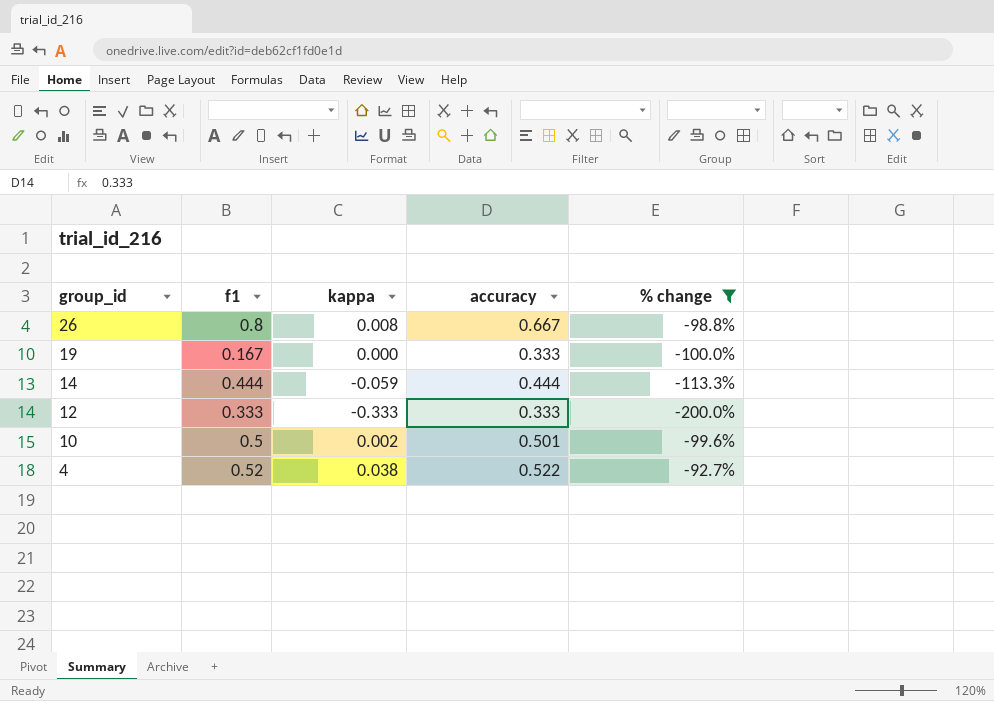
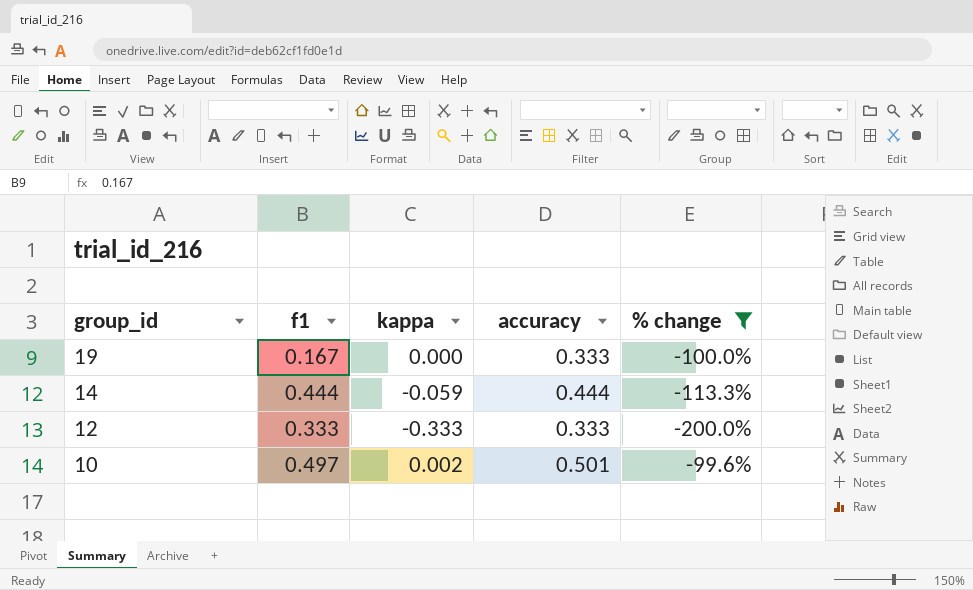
row 26: 0.8 | 0.008 | 0.667 | -98.8% -> none
row 4: 0.52 | 0.038 | 0.522 | -92.7% -> none
10 | f1: 0.5 -> 0.497

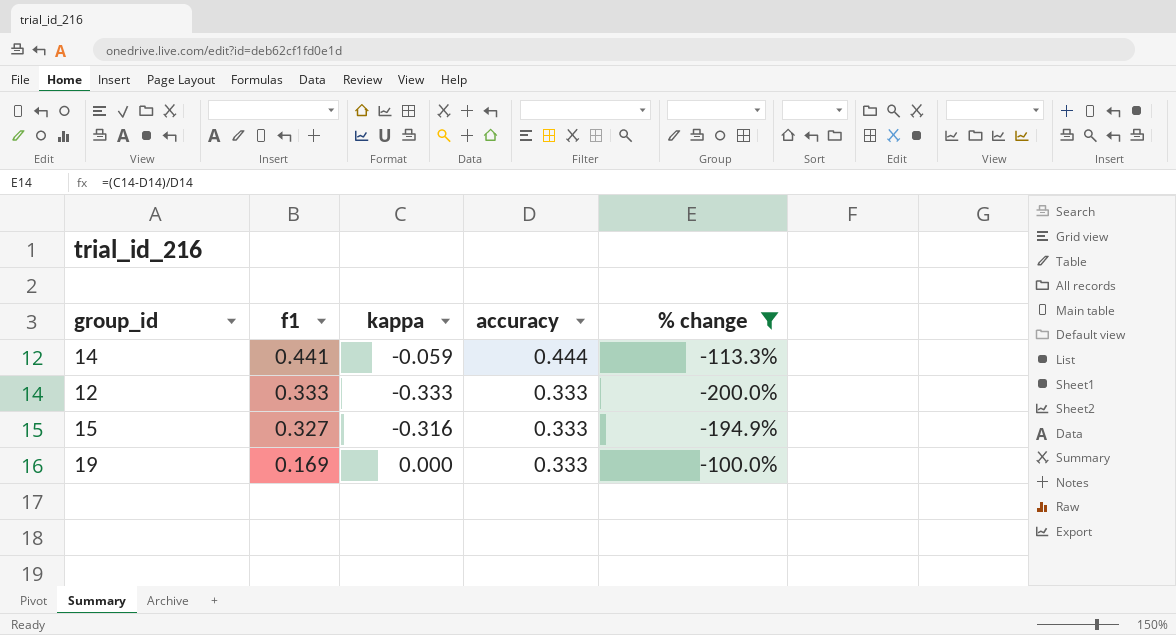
row order: group_id descending -> f1 descending
row 10: 0.497 | 0.002 | 0.501 | -99.6% -> none
14 | f1: 0.444 -> 0.441
row 15: none -> 0.327 | -0.316 | 0.333 | -194.9%
19 | f1: 0.167 -> 0.169

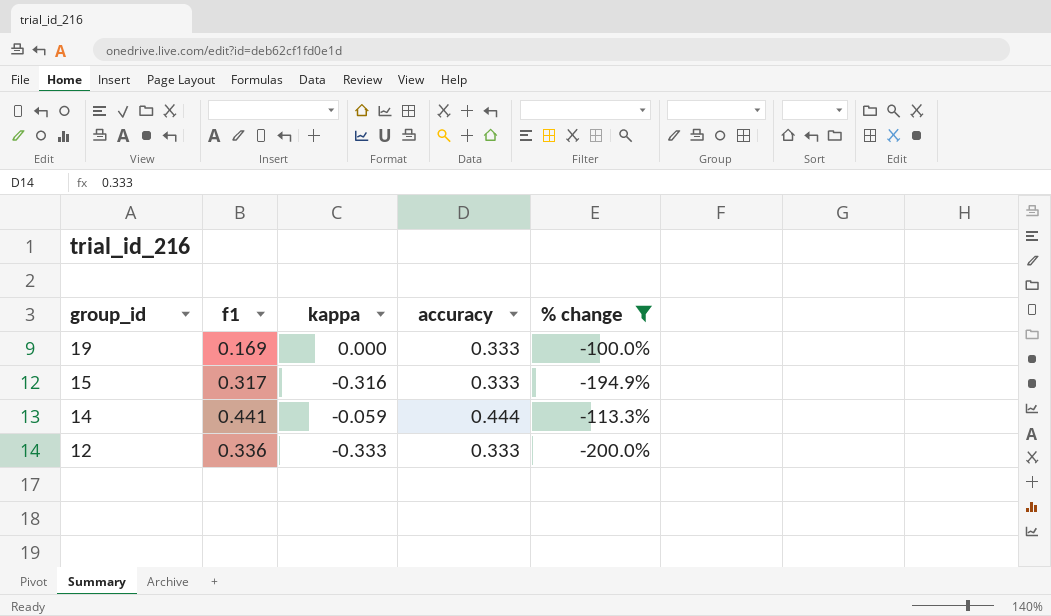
row order: f1 descending -> group_id descending
15 | f1: 0.327 -> 0.317
12 | f1: 0.333 -> 0.336

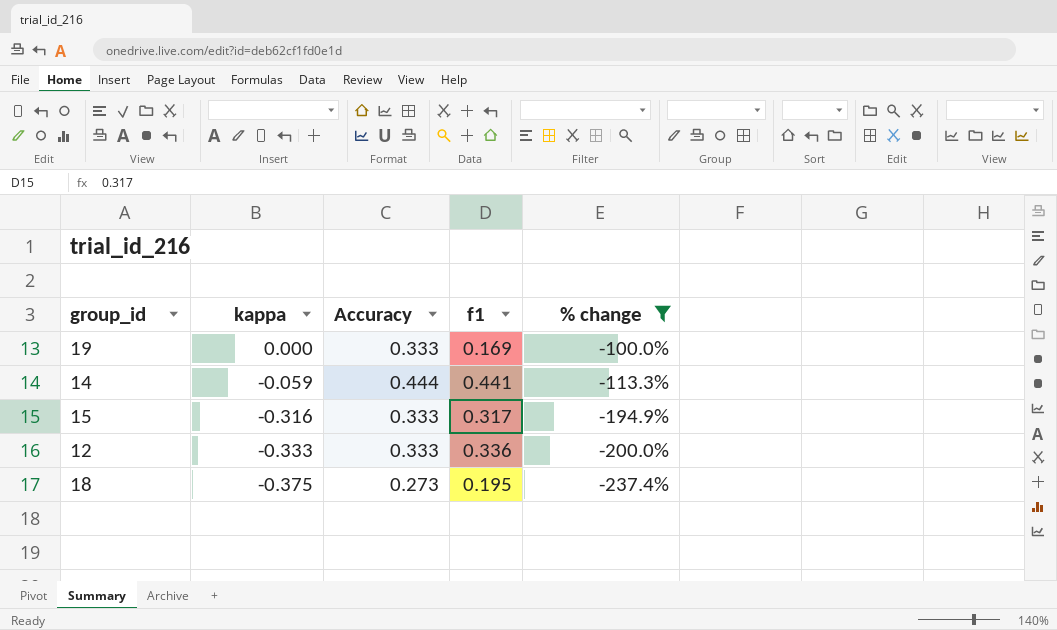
row order: group_id descending -> kappa descending
column name: accuracy -> Accuracy
column f1 | position: 2 -> 4
row 18: none -> -0.375 | 0.273 | 0.195 | -237.4%

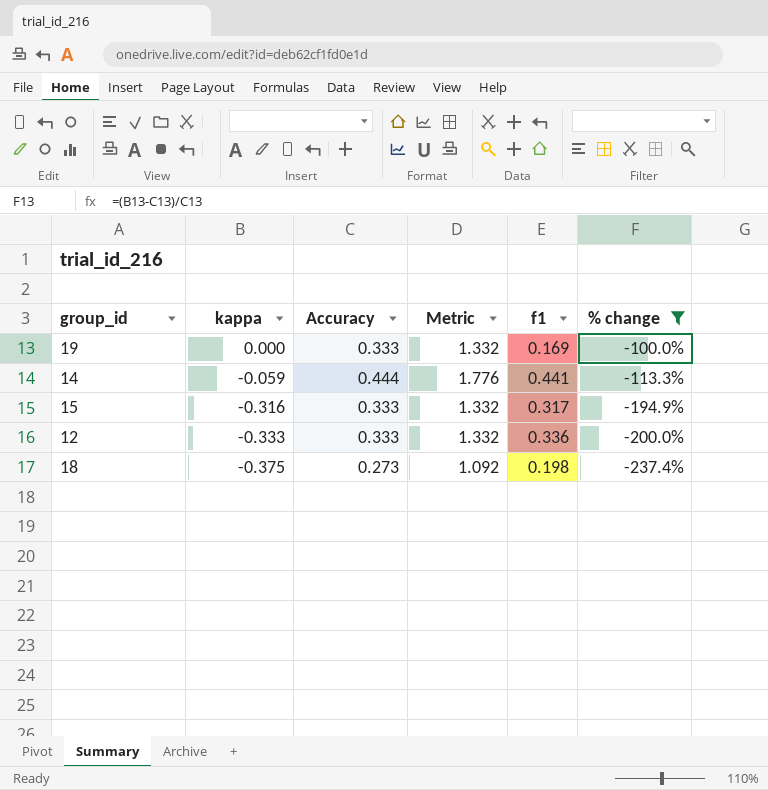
column Metric | formula: none -> [Accuracy] * 4
18 | f1: 0.195 -> 0.198

